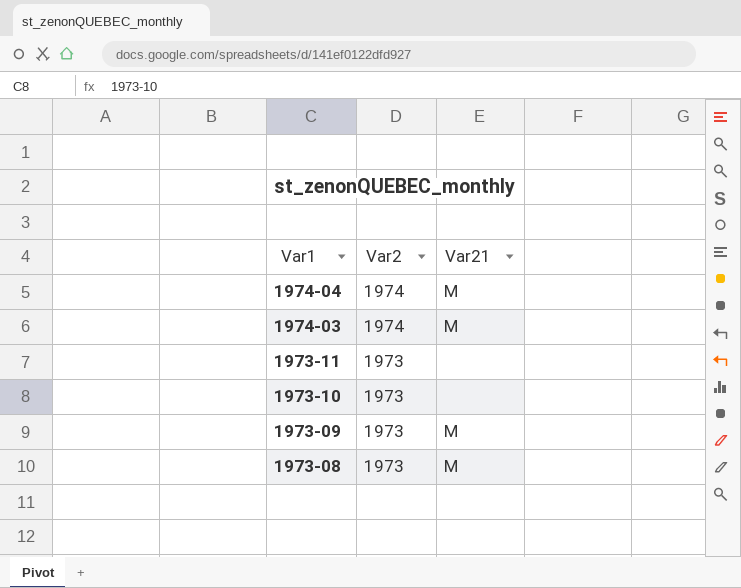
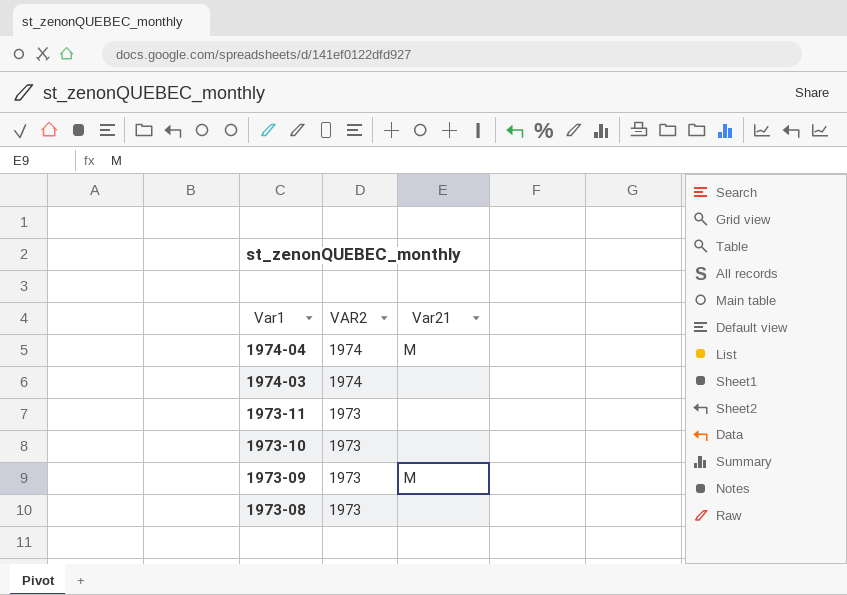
column name: Var2 -> VAR2
1974-03 | Var21: M -> none
1973-08 | Var21: M -> none

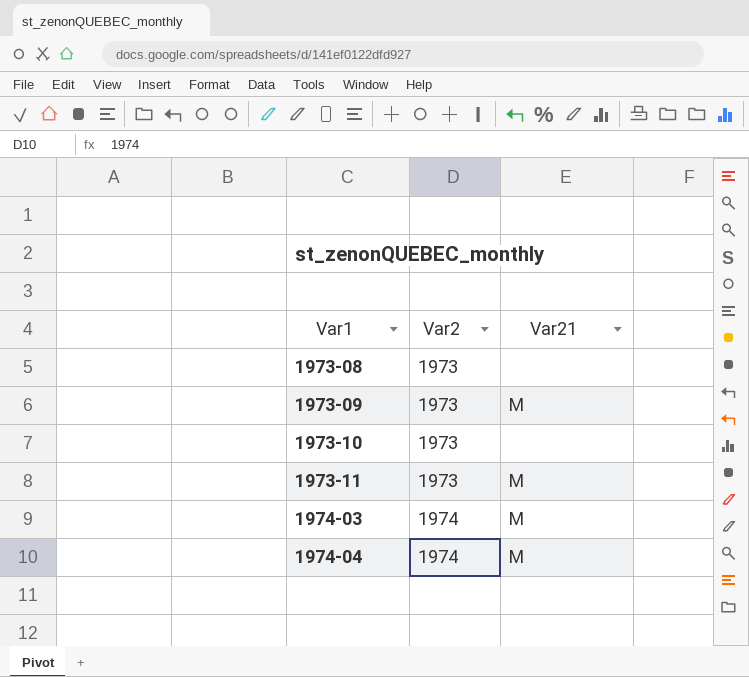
row order: Var1 descending -> Var1 ascending
column name: VAR2 -> Var2
1973-11 | Var21: none -> M
1974-03 | Var21: none -> M

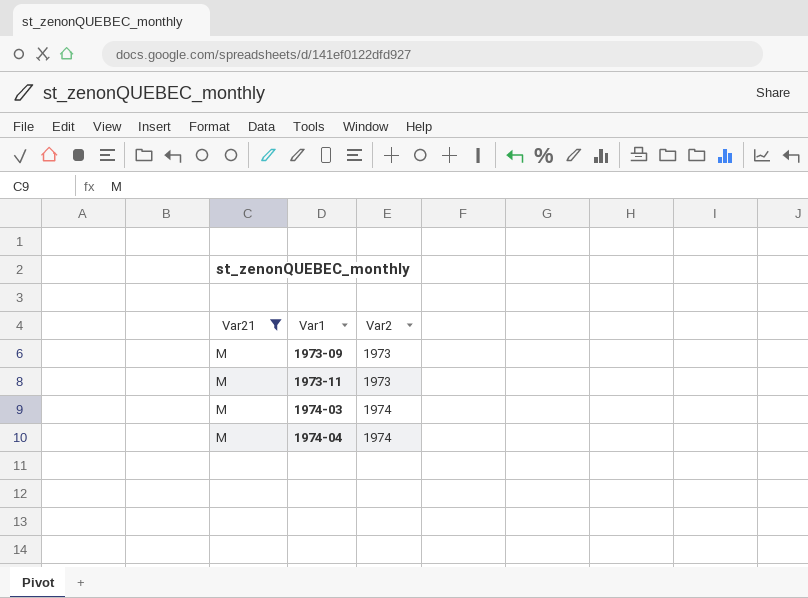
filter: none -> Var21 = M
column Var21 | position: 3 -> 1

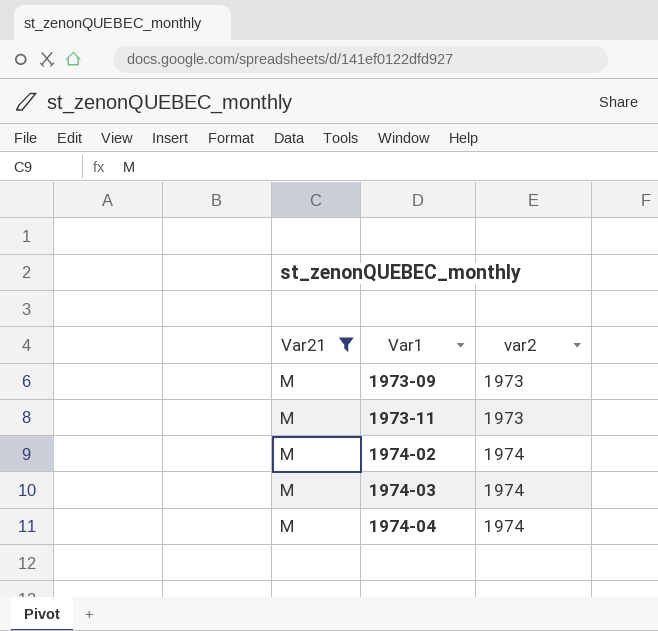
column name: Var2 -> var2
row 1974-02: none -> M | 1974

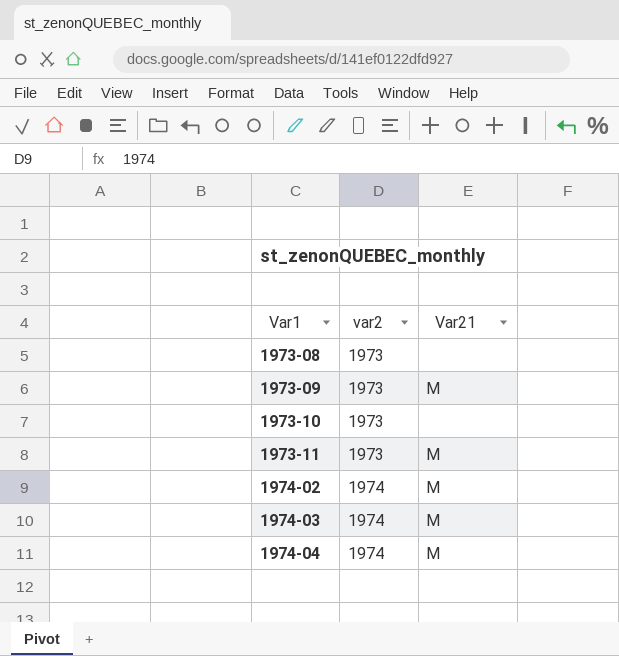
filter: Var21 = M -> none
column Var21 | position: 1 -> 3

